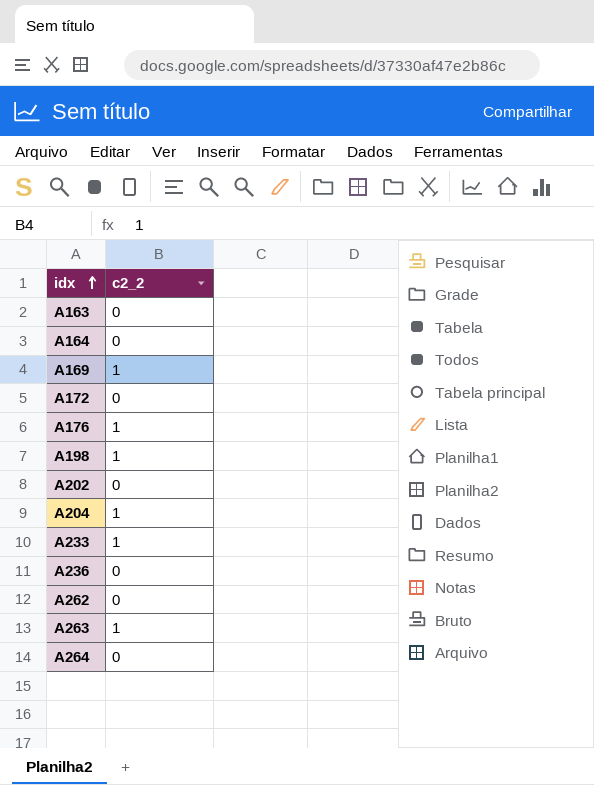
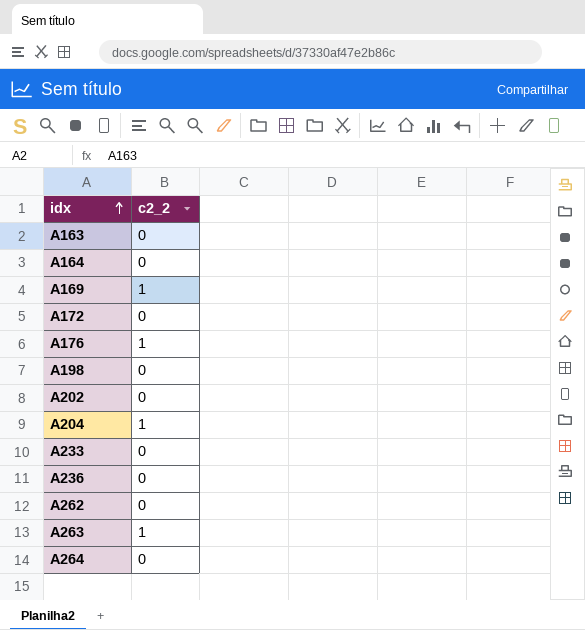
A198 | c2_2: 1 -> 0
A233 | c2_2: 1 -> 0

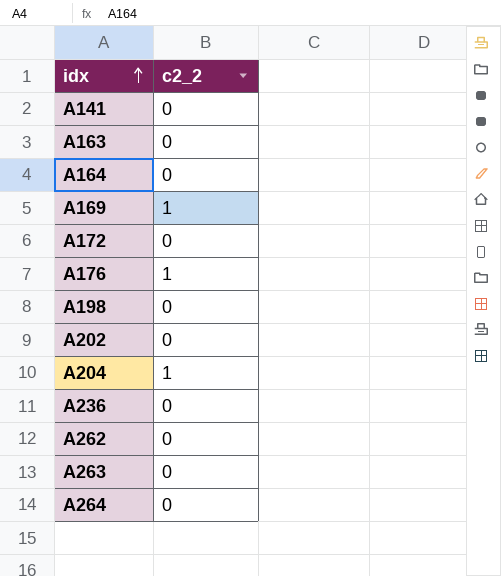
row A233: 0 -> none
row A141: none -> 0
A263 | c2_2: 1 -> 0

